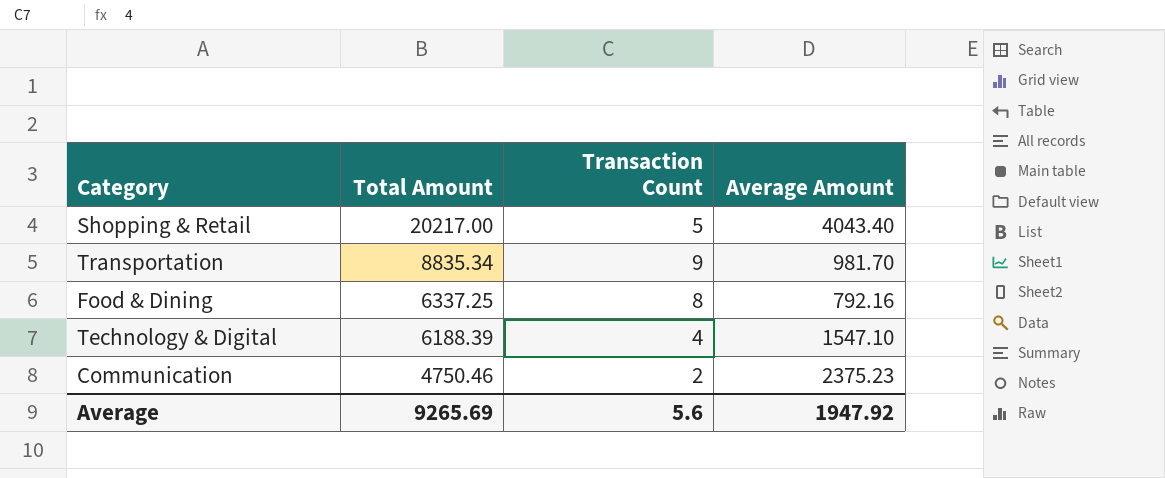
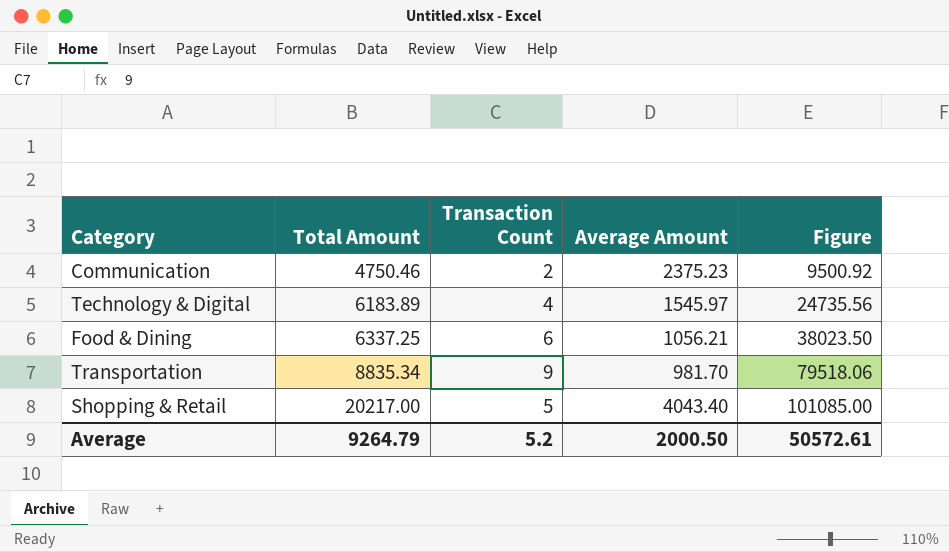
row order: Total Amount descending -> Total Amount ascending
column Figure | formula: none -> [Total Amount] * [Transaction Count]
Technology & Digital | Total Amount: 6188.39 -> 6183.89
Technology & Digital | Average Amount: 1547.10 -> 1545.97
Food & Dining | Transaction Count: 8 -> 6
Food & Dining | Average Amount: 792.16 -> 1056.21
Average | Total Amount: 9265.69 -> 9264.79
Average | Transaction Count: 5.6 -> 5.2
Average | Average Amount: 1947.92 -> 2000.50

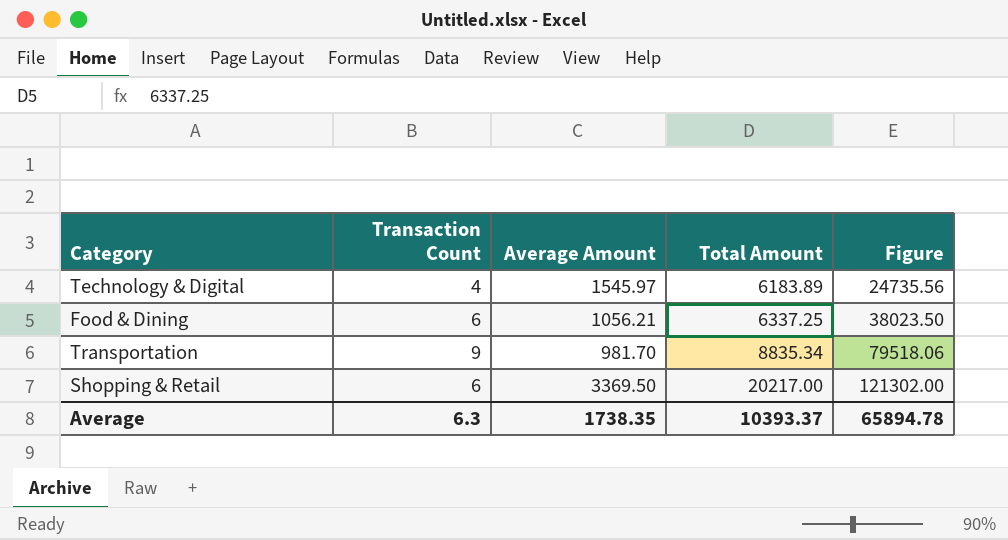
column Total Amount | position: 2 -> 4
row Communication: 4750.46 | 2 | 2375.23 | 9500.92 -> none
Shopping & Retail | Transaction Count: 5 -> 6
Shopping & Retail | Average Amount: 4043.40 -> 3369.50
Shopping & Retail | Figure: 101085.00 -> 121302.00
Average | Transaction Count: 5.2 -> 6.3
Average | Average Amount: 2000.50 -> 1738.35
Average | Total Amount: 9264.79 -> 10393.37
Average | Figure: 50572.61 -> 65894.78

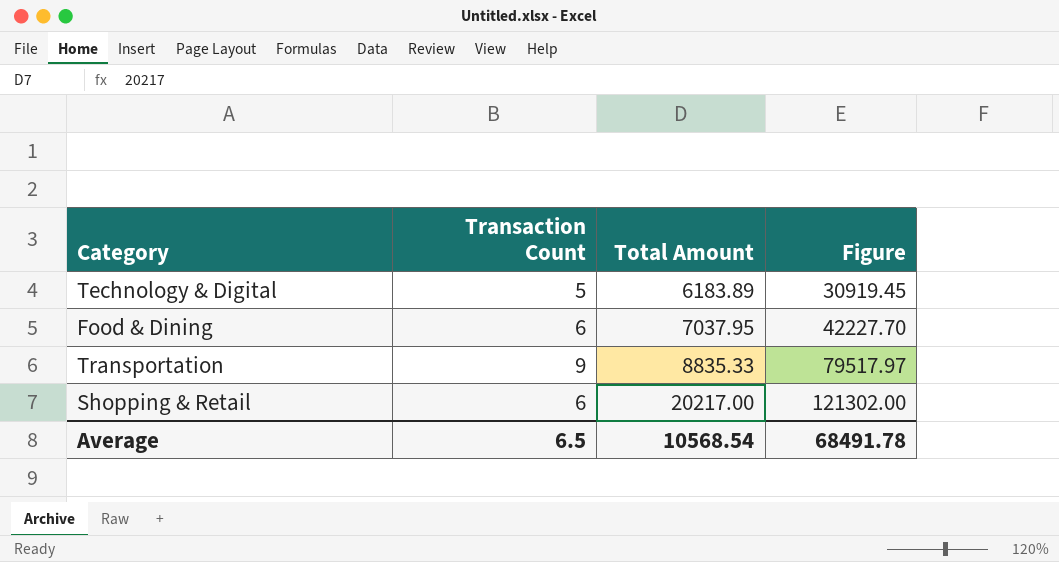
column Average Amount | formula: [Total Amount] / [Transaction Count] -> none
Technology & Digital | Transaction Count: 4 -> 5
Technology & Digital | Figure: 24735.56 -> 30919.45
Food & Dining | Total Amount: 6337.25 -> 7037.95
Food & Dining | Figure: 38023.50 -> 42227.70
Transportation | Total Amount: 8835.34 -> 8835.33
Transportation | Figure: 79518.06 -> 79517.97
Average | Transaction Count: 6.3 -> 6.5
Average | Total Amount: 10393.37 -> 10568.54
Average | Figure: 65894.78 -> 68491.78

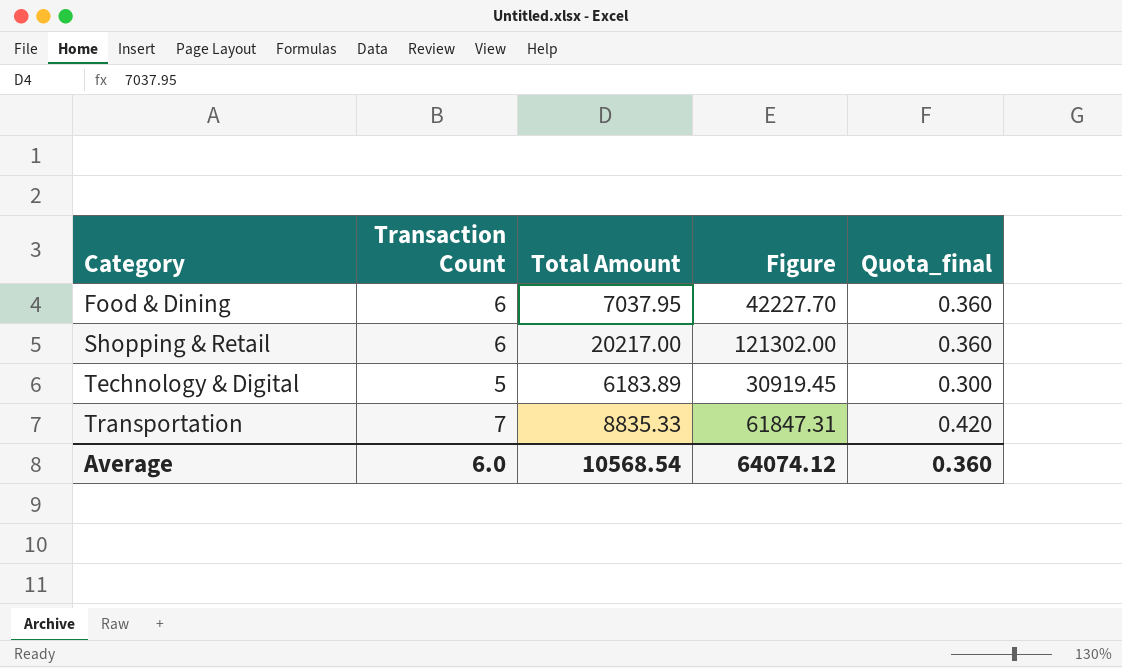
row order: Total Amount ascending -> Category ascending
column Quota_final | formula: none -> [Transaction Count] * 0.06
Transportation | Transaction Count: 9 -> 7
Transportation | Figure: 79517.97 -> 61847.31
Average | Transaction Count: 6.5 -> 6.0
Average | Figure: 68491.78 -> 64074.12

